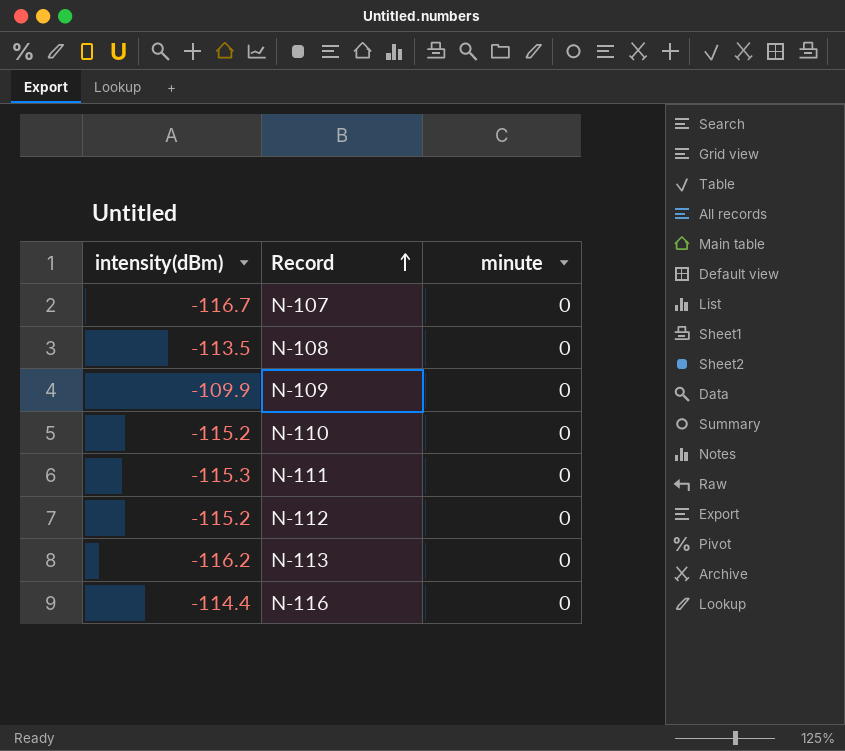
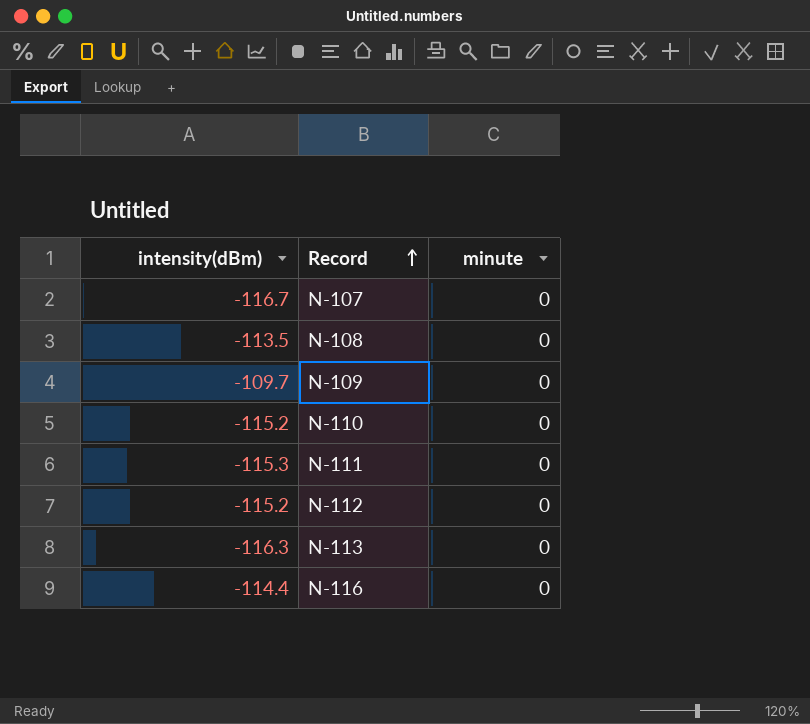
N-109 | intensity(dBm): -109.9 -> -109.7
N-113 | intensity(dBm): -116.2 -> -116.3

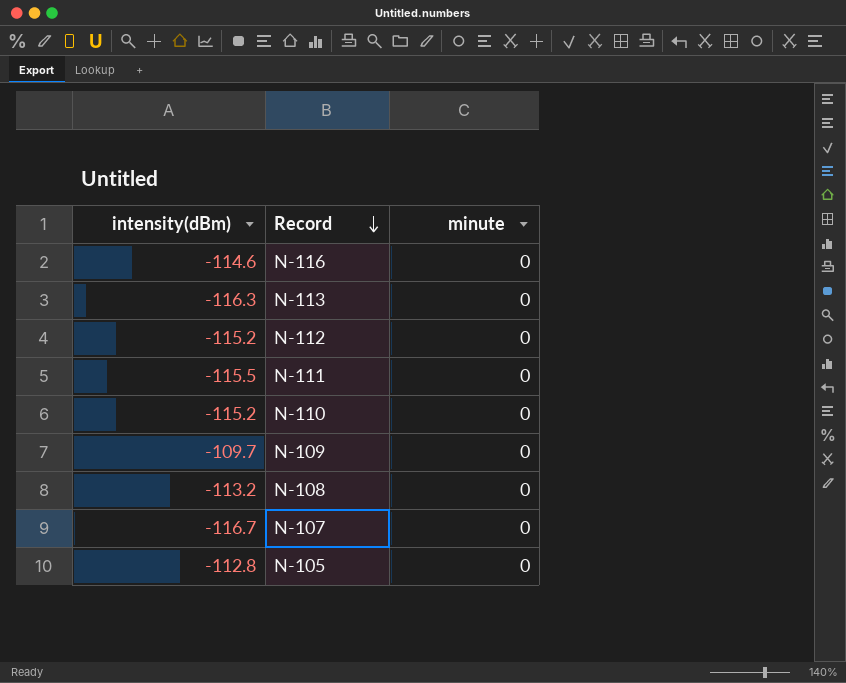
row order: Record ascending -> Record descending
N-116 | intensity(dBm): -114.4 -> -114.6
N-111 | intensity(dBm): -115.3 -> -115.5
N-108 | intensity(dBm): -113.5 -> -113.2
row N-105: none -> -112.8 | 0

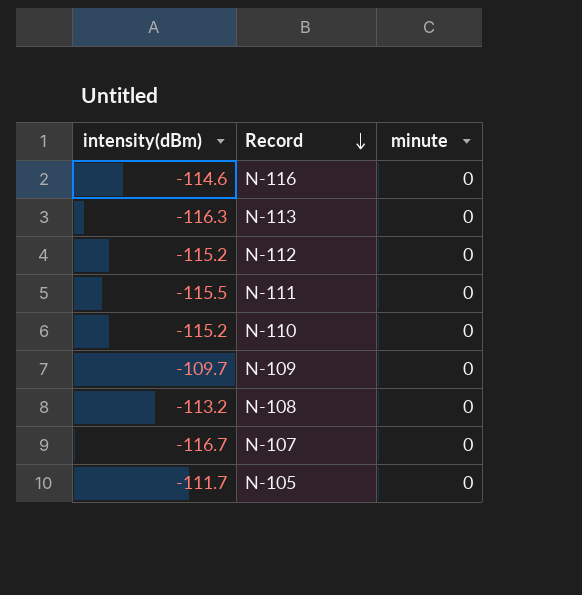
N-105 | intensity(dBm): -112.8 -> -111.7

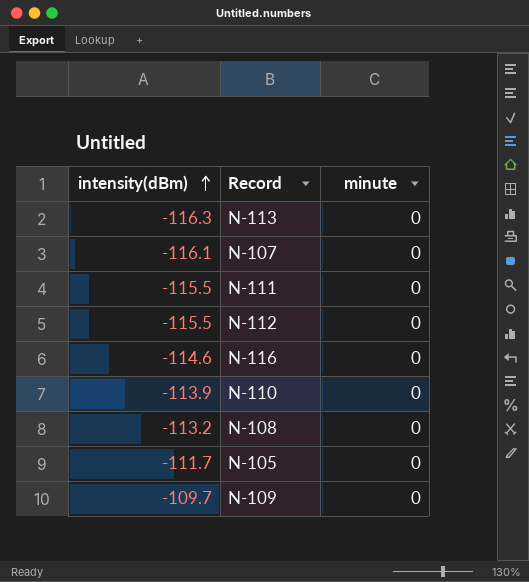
row order: Record descending -> intensity(dBm) ascending
N-107 | intensity(dBm): -116.7 -> -116.1
N-112 | intensity(dBm): -115.2 -> -115.5
N-110 | intensity(dBm): -115.2 -> -113.9

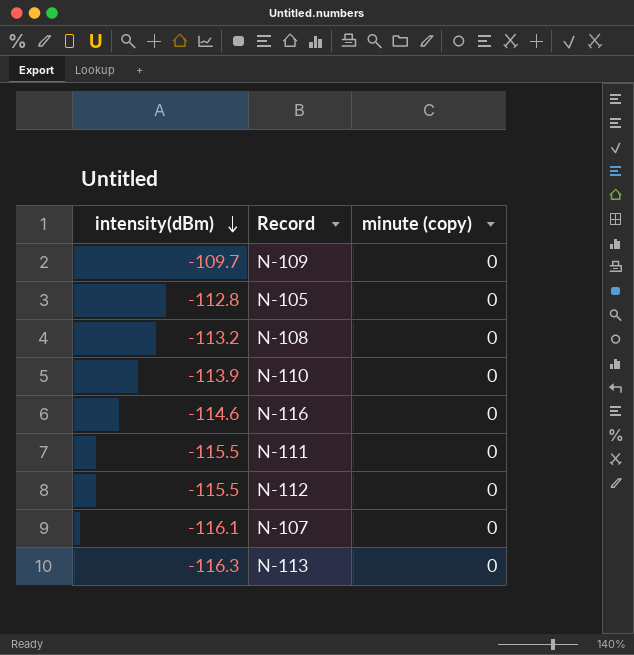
row order: intensity(dBm) ascending -> intensity(dBm) descending
column name: minute -> minute (copy)
N-105 | intensity(dBm): -111.7 -> -112.8

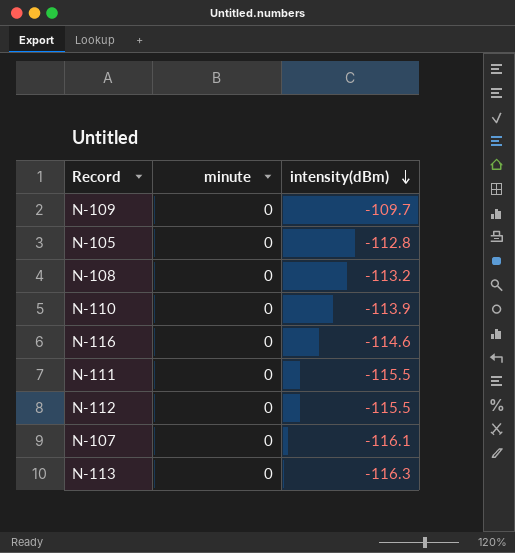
column name: minute (copy) -> minute
column intensity(dBm) | position: 1 -> 3

